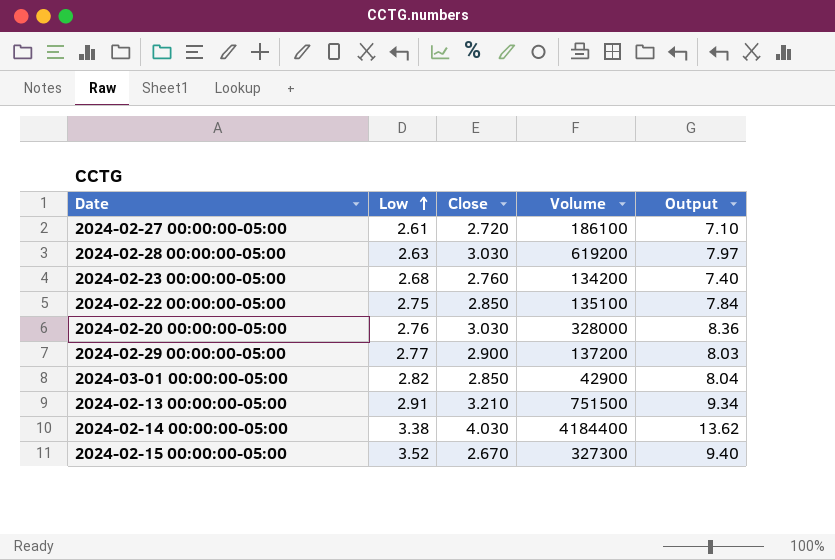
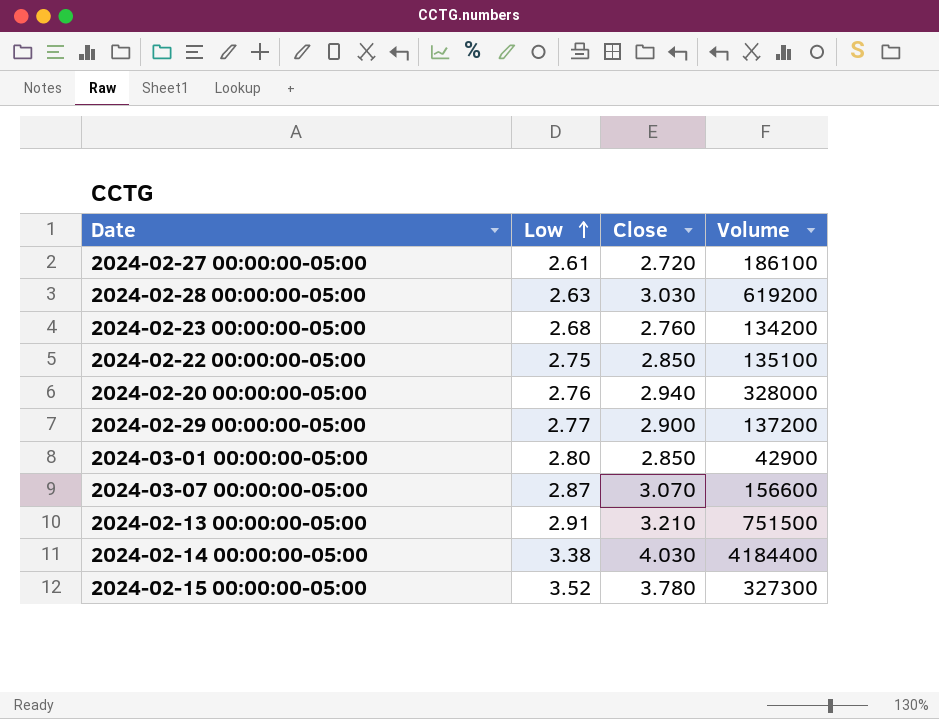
column Output | formula: [Low] * [Close] -> none
2024-02-20 00:00:00-05:00 | Close: 3.030 -> 2.940
2024-03-01 00:00:00-05:00 | Low: 2.82 -> 2.80
row 2024-03-07 00:00:00-05:00: none -> 2.87 | 3.070 | 156600
2024-02-15 00:00:00-05:00 | Close: 2.670 -> 3.780

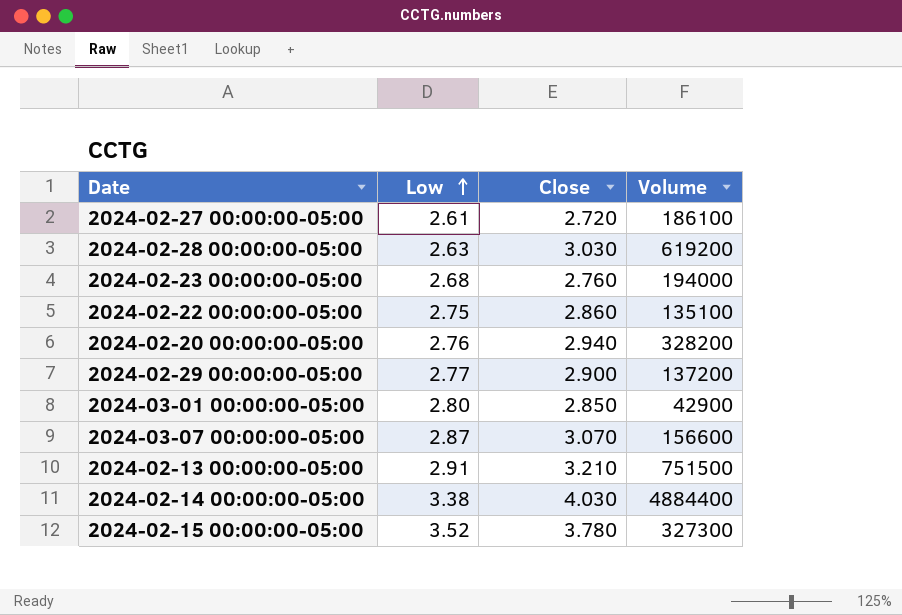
2024-02-23 00:00:00-05:00 | Volume: 134200 -> 194000
2024-02-22 00:00:00-05:00 | Close: 2.850 -> 2.860
2024-02-20 00:00:00-05:00 | Volume: 328000 -> 328200
2024-02-14 00:00:00-05:00 | Volume: 4184400 -> 4884400

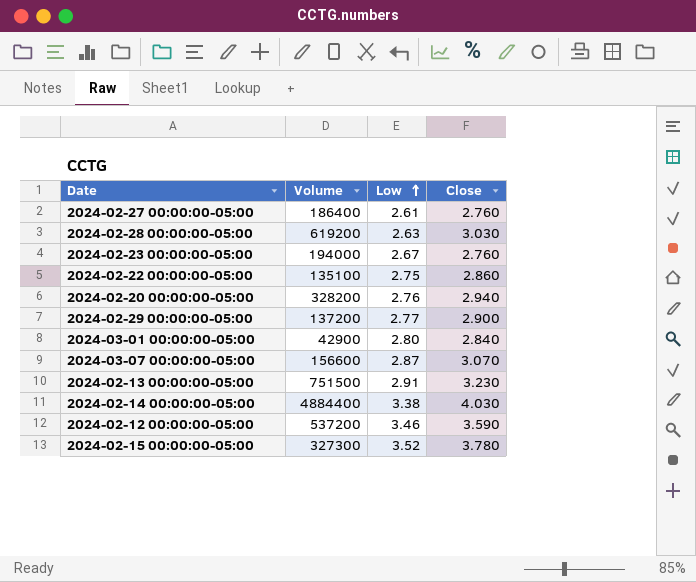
column Volume | position: 4 -> 2
2024-02-27 00:00:00-05:00 | Volume: 186100 -> 186400
2024-02-27 00:00:00-05:00 | Close: 2.720 -> 2.760
2024-02-23 00:00:00-05:00 | Low: 2.68 -> 2.67
2024-03-01 00:00:00-05:00 | Close: 2.850 -> 2.840
2024-02-13 00:00:00-05:00 | Close: 3.210 -> 3.230
row 2024-02-12 00:00:00-05:00: none -> 537200 | 3.46 | 3.590

